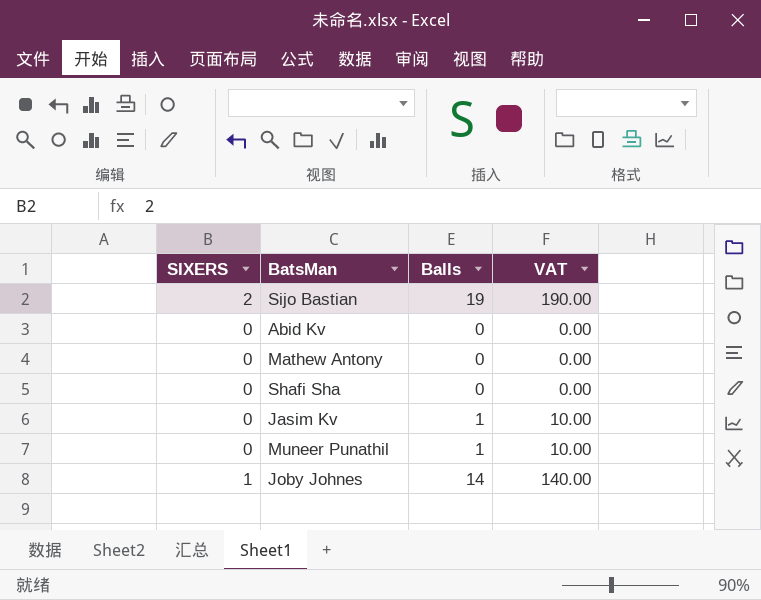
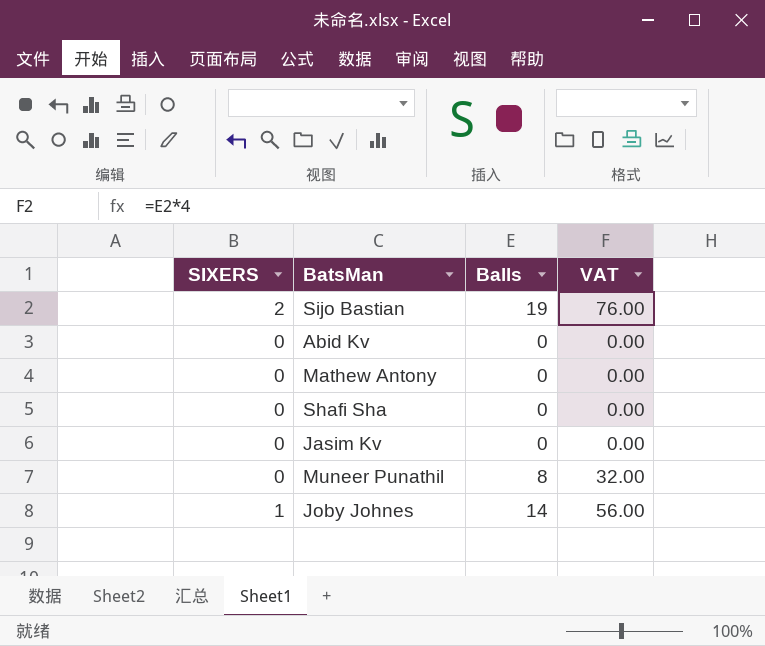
column VAT | formula: [Balls] * 10 -> [Balls] * 4
Jasim Kv | Balls: 1 -> 0
Muneer Punathil | Balls: 1 -> 8

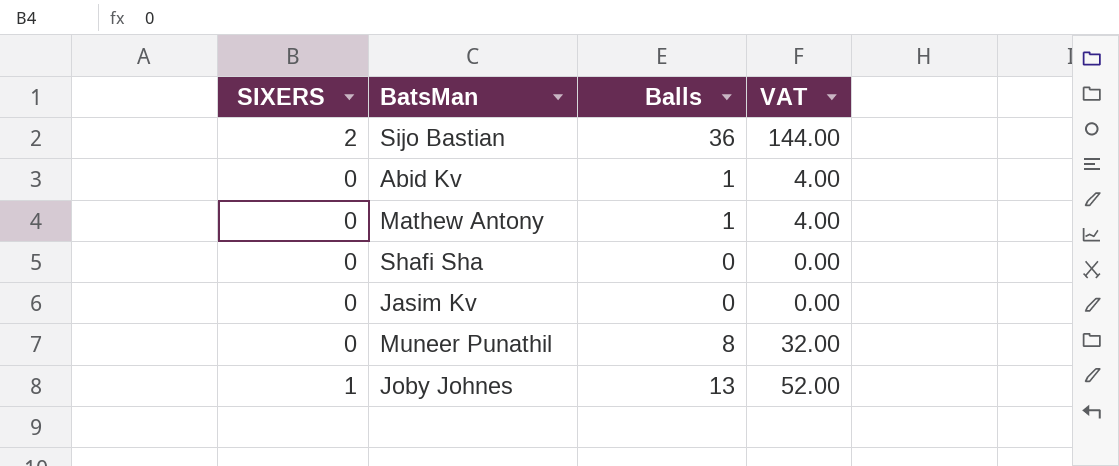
Sijo Bastian | Balls: 19 -> 36
Sijo Bastian | VAT: 76.00 -> 144.00
Abid Kv | Balls: 0 -> 1
Abid Kv | VAT: 0.00 -> 4.00
Mathew Antony | Balls: 0 -> 1
Mathew Antony | VAT: 0.00 -> 4.00
Joby Johnes | Balls: 14 -> 13
Joby Johnes | VAT: 56.00 -> 52.00

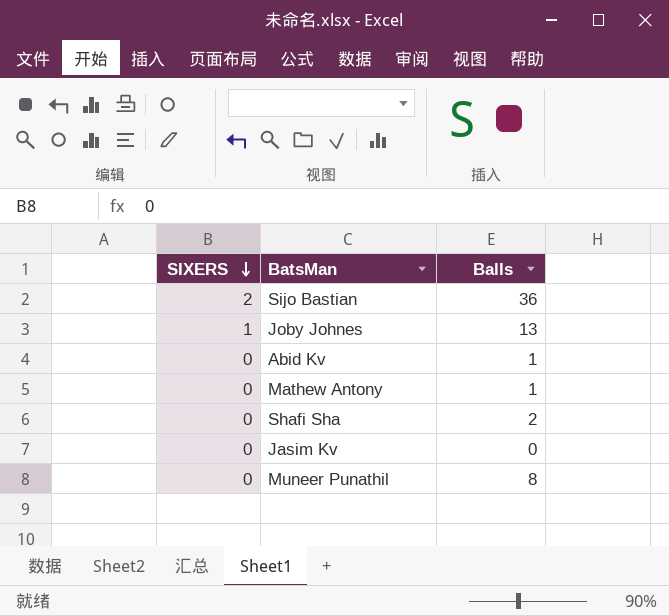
row order: none -> SIXERS descending
column VAT | formula: [Balls] * 4 -> none
Shafi Sha | Balls: 0 -> 2

